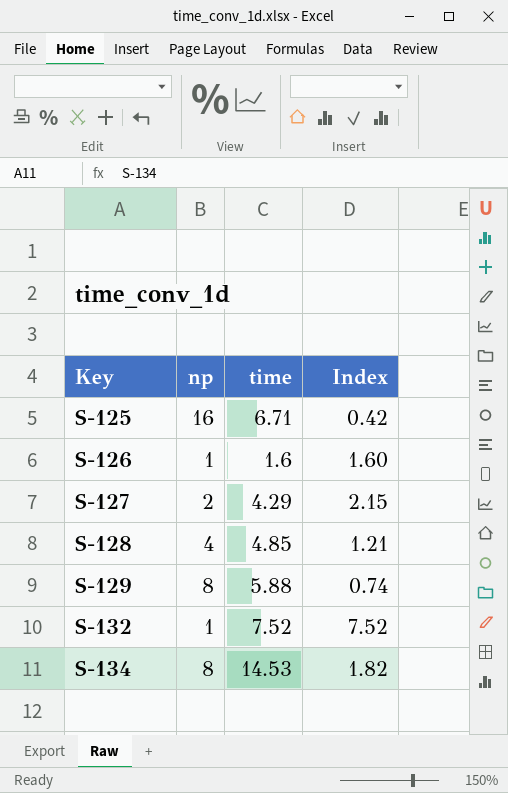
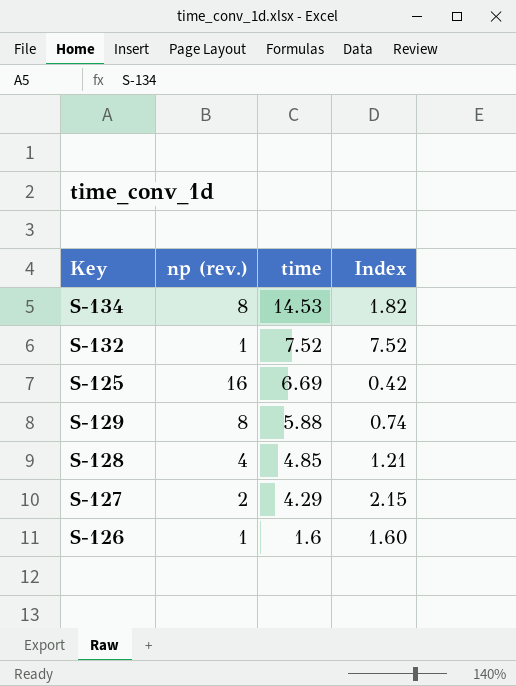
row order: Key ascending -> time descending
column name: np -> np (rev.)
S-125 | time: 6.71 -> 6.69

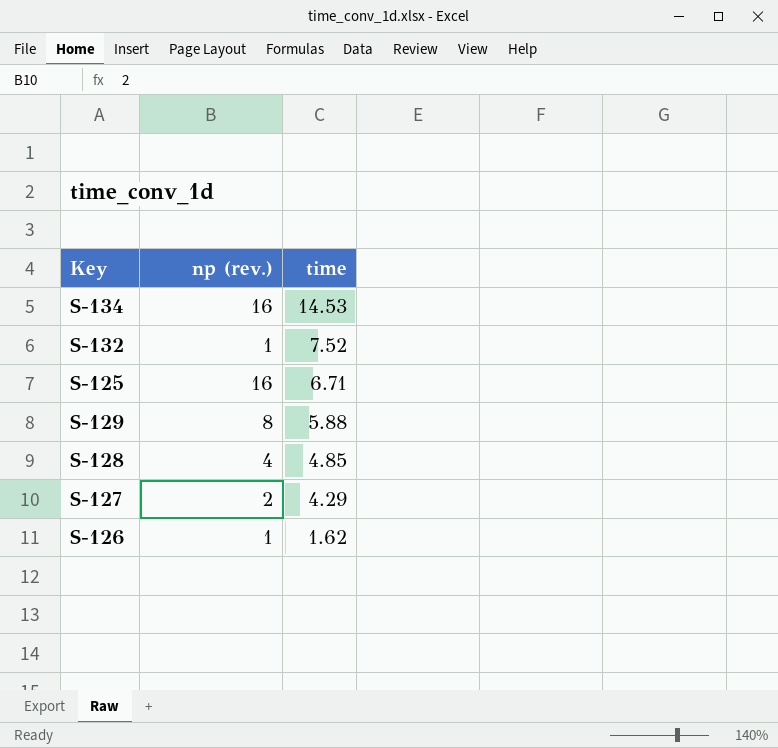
column Index | formula: [time] / [np (rev.)] -> none
S-134 | np (rev.): 8 -> 16
S-125 | time: 6.69 -> 6.71
S-126 | time: 1.6 -> 1.62

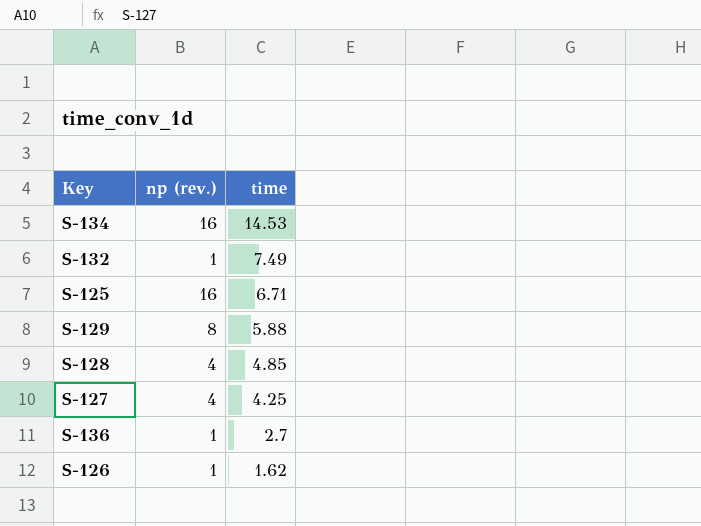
S-132 | time: 7.52 -> 7.49
S-127 | np (rev.): 2 -> 4
S-127 | time: 4.29 -> 4.25
row S-136: none -> 1 | 2.7

